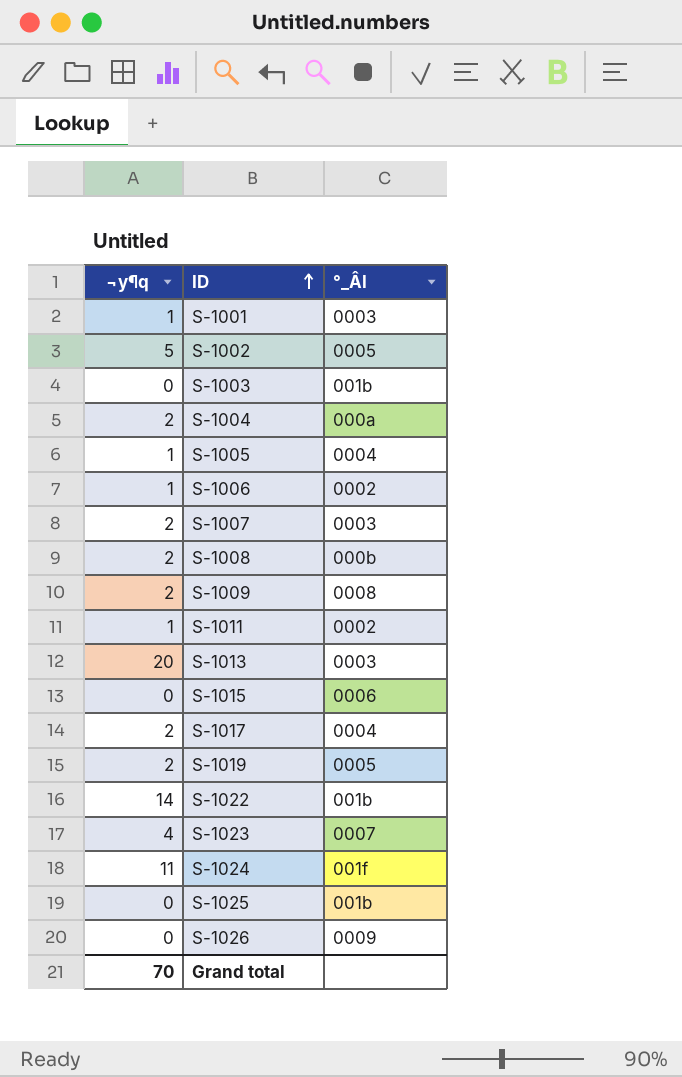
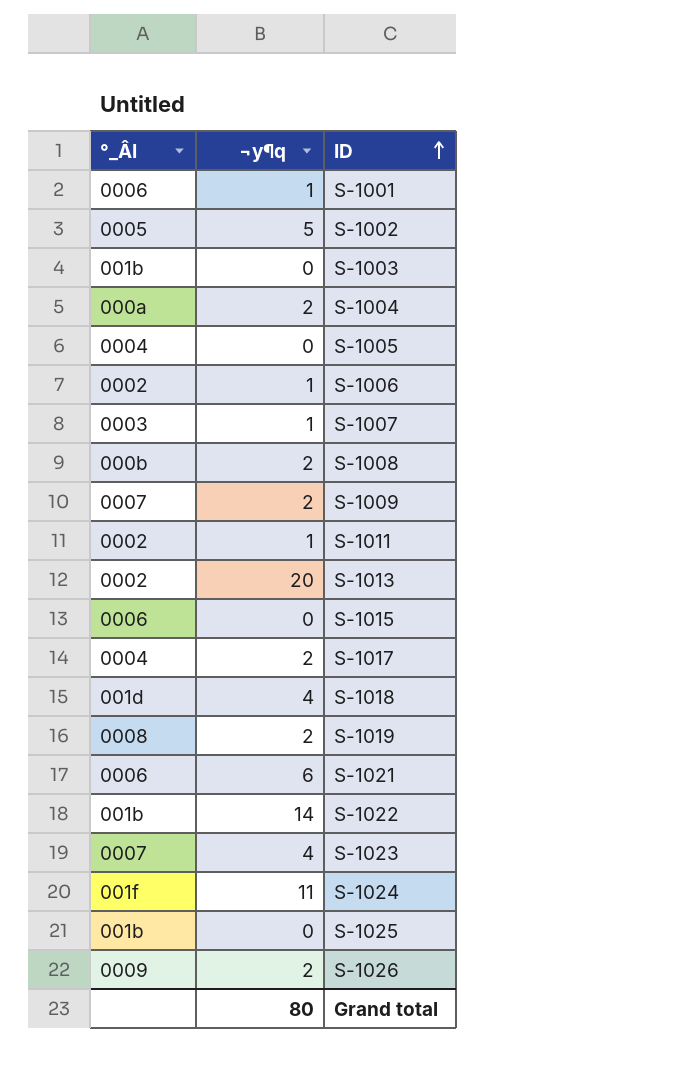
column °_ÂI | position: 3 -> 1
S-1001 | °_ÂI: 0003 -> 0006
S-1005 | ¬y¶q: 1 -> 0
S-1007 | ¬y¶q: 2 -> 1
S-1009 | °_ÂI: 0008 -> 0007
S-1013 | °_ÂI: 0003 -> 0002
row S-1018: none -> 001d | 4
S-1019 | °_ÂI: 0005 -> 0008
row S-1021: none -> 0006 | 6
S-1026 | ¬y¶q: 0 -> 2
Grand total | ¬y¶q: 70 -> 80

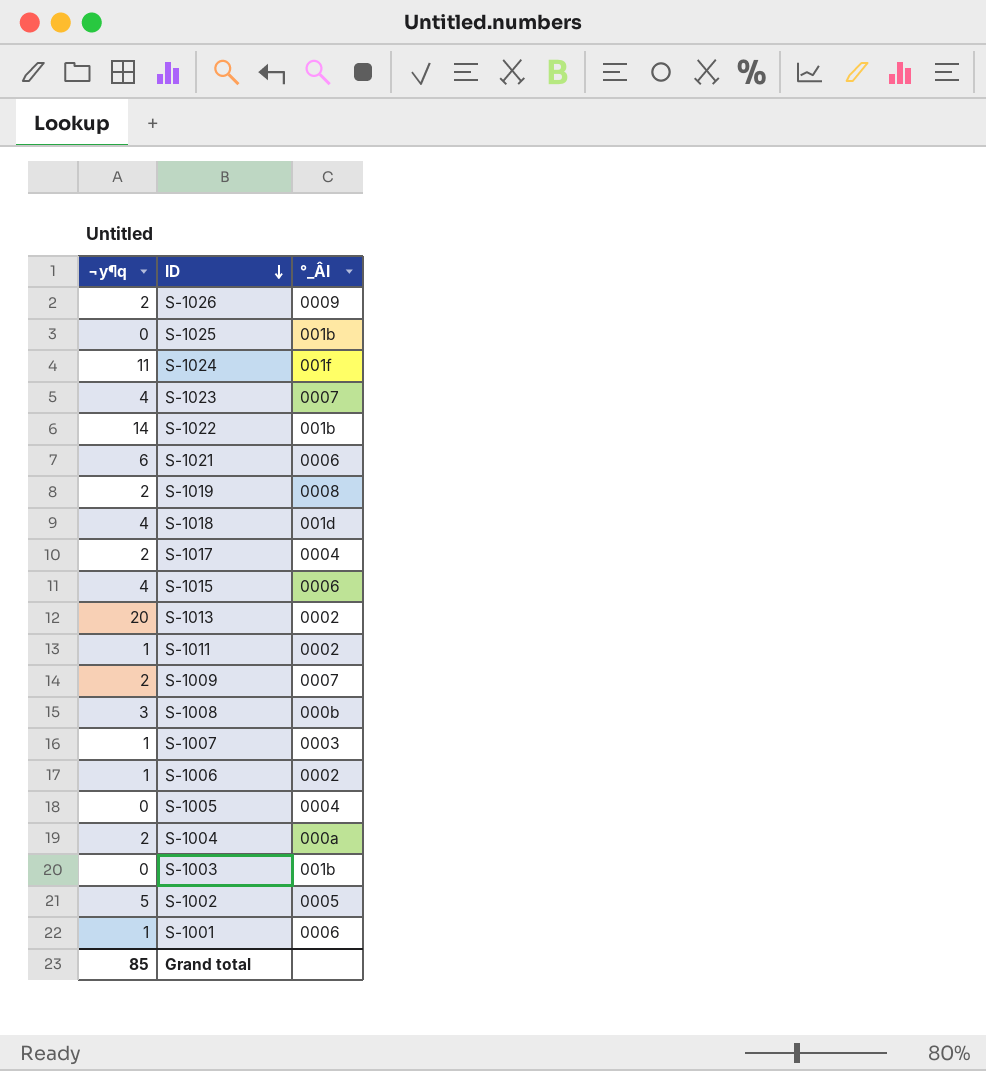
row order: ID ascending -> ID descending
column °_ÂI | position: 1 -> 3
S-1015 | ¬y¶q: 0 -> 4
S-1008 | ¬y¶q: 2 -> 3
Grand total | ¬y¶q: 80 -> 85

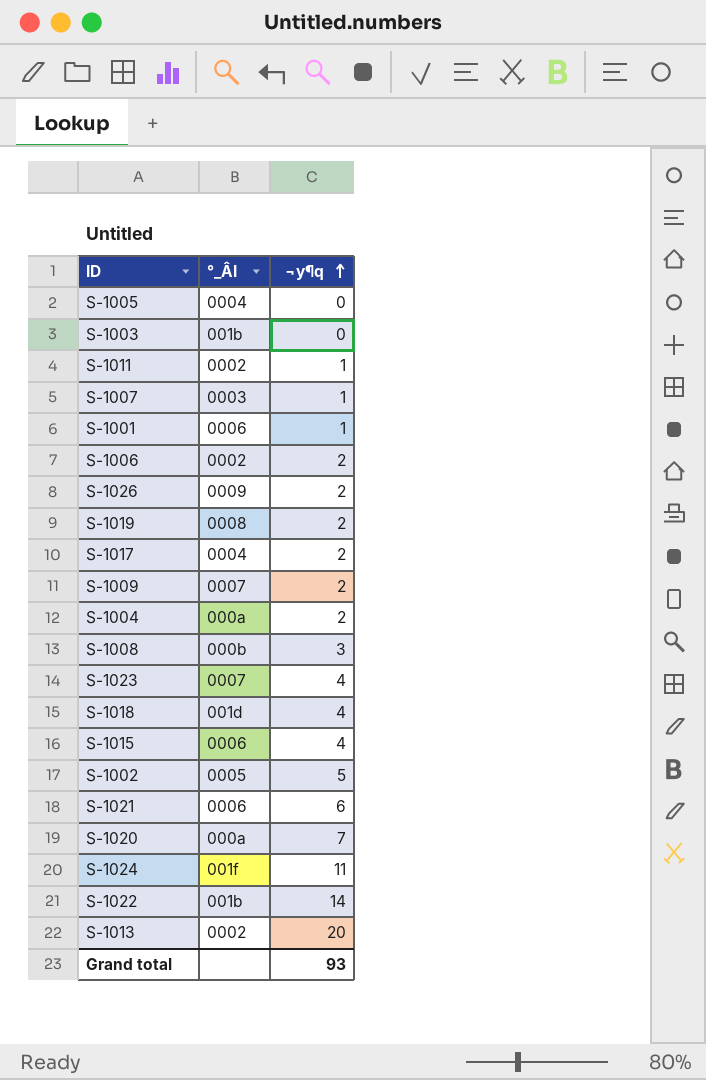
row order: ID descending -> ¬y¶q ascending
column ¬y¶q | position: 1 -> 3
row S-1025: 0 | 001b -> none
S-1006 | ¬y¶q: 1 -> 2
row S-1020: none -> 000a | 7
Grand total | ¬y¶q: 85 -> 93

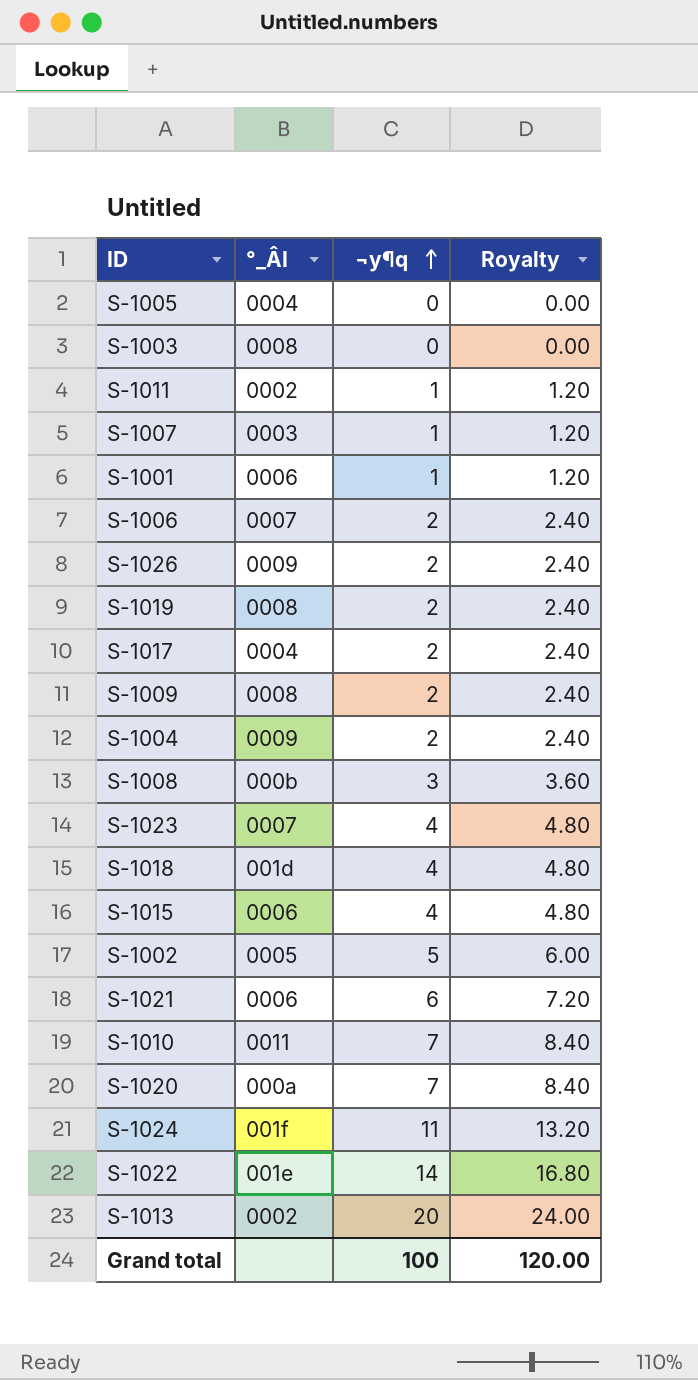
column Royalty | formula: none -> [¬y¶q] * 1.2
S-1003 | °_ÂI: 001b -> 0008
S-1006 | °_ÂI: 0002 -> 0007
S-1009 | °_ÂI: 0007 -> 0008
S-1004 | °_ÂI: 000a -> 0009
row S-1010: none -> 0011 | 7 | 8.40
S-1022 | °_ÂI: 001b -> 001e
Grand total | ¬y¶q: 93 -> 100

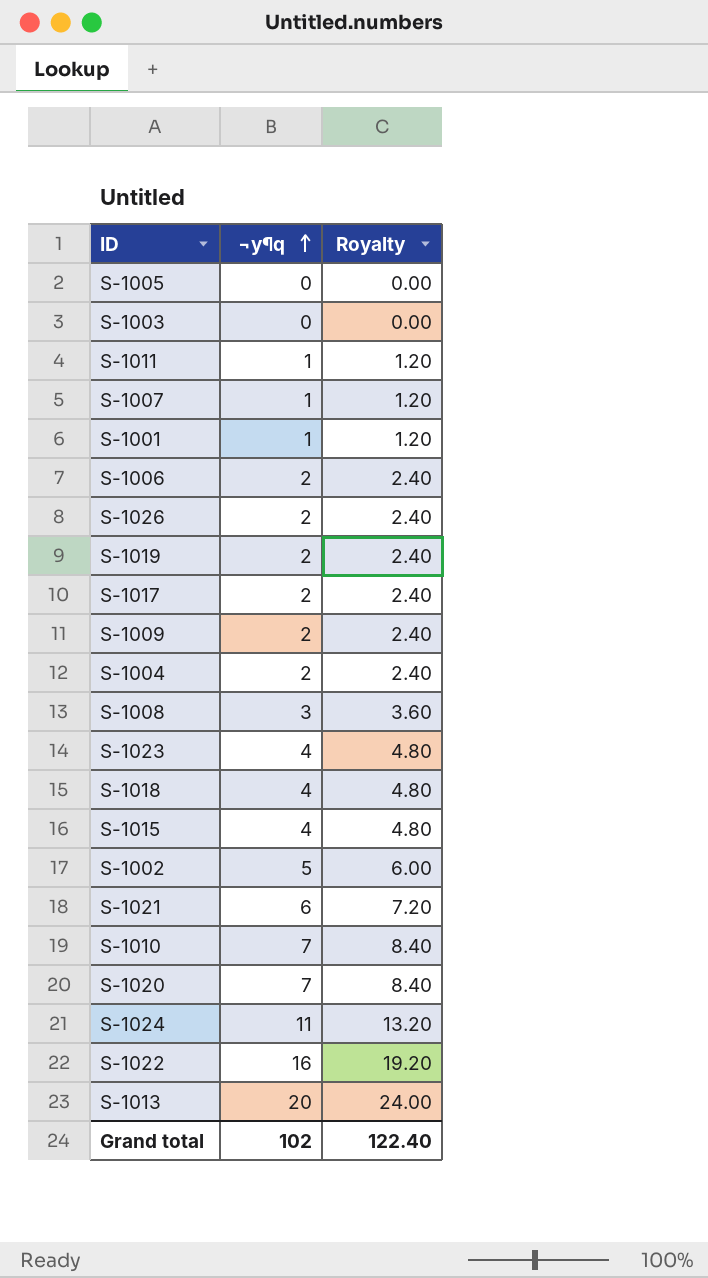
column °_ÂI | position: 2 -> none
S-1022 | ¬y¶q: 14 -> 16
S-1022 | Royalty: 16.80 -> 19.20
Grand total | ¬y¶q: 100 -> 102
Grand total | Royalty: 120.00 -> 122.40

